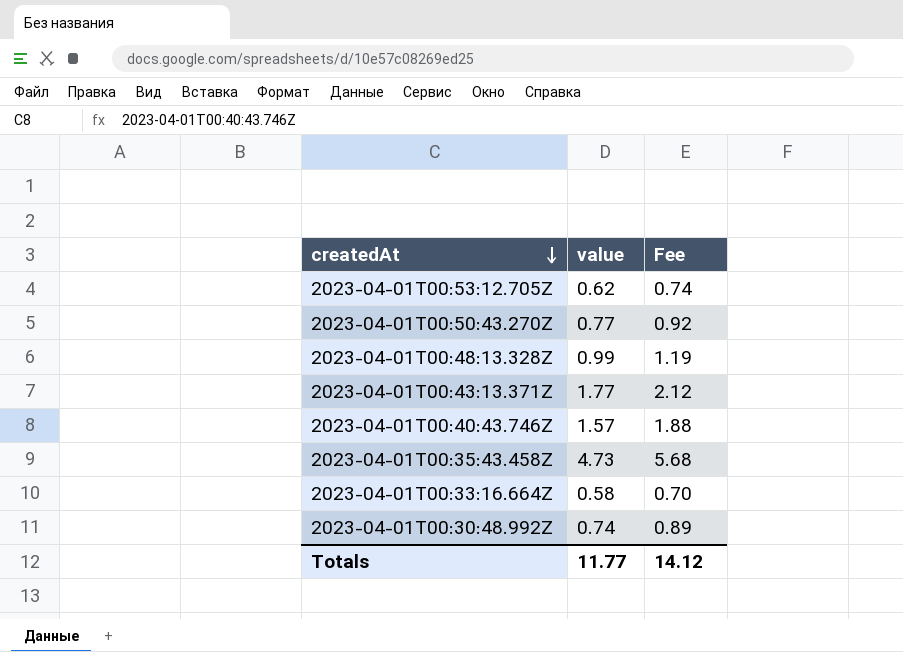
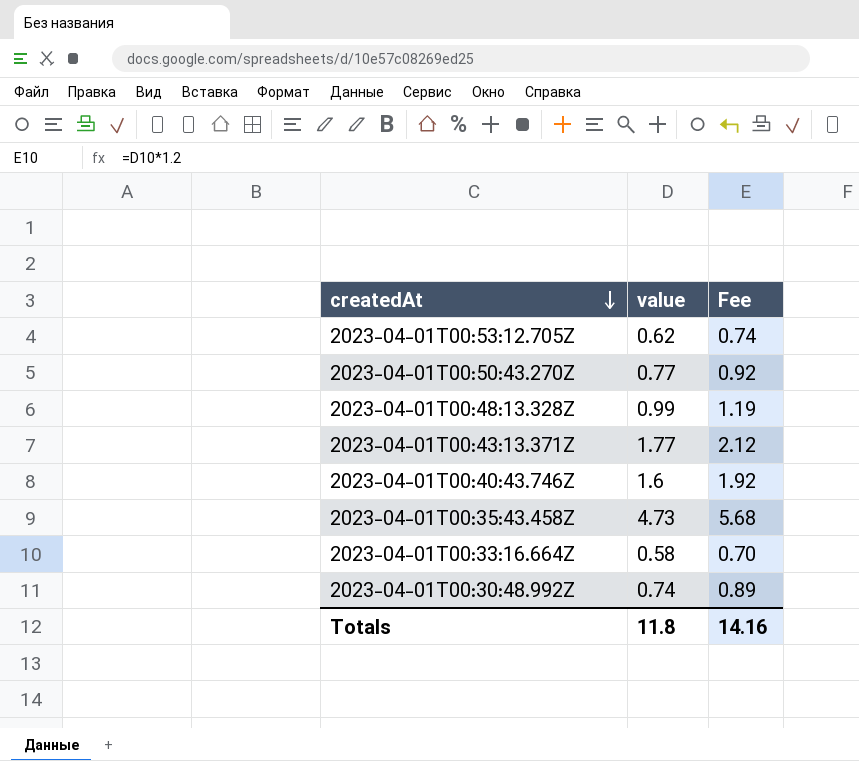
2023-04-01T00:40:43.746Z | value: 1.57 -> 1.6
2023-04-01T00:40:43.746Z | Fee: 1.88 -> 1.92
Totals | value: 11.77 -> 11.8
Totals | Fee: 14.12 -> 14.16

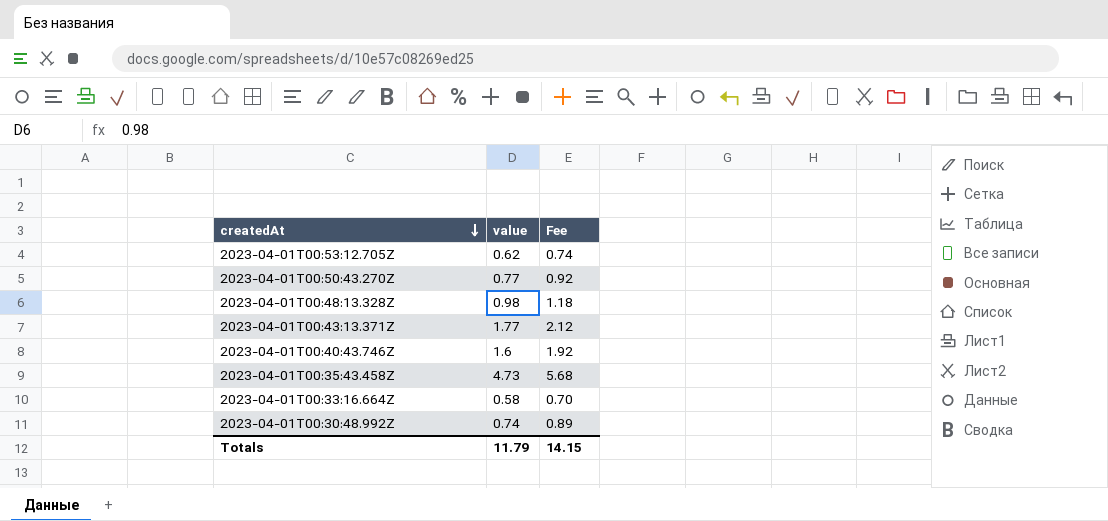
2023-04-01T00:48:13.328Z | value: 0.99 -> 0.98
2023-04-01T00:48:13.328Z | Fee: 1.19 -> 1.18
Totals | value: 11.8 -> 11.79
Totals | Fee: 14.16 -> 14.15

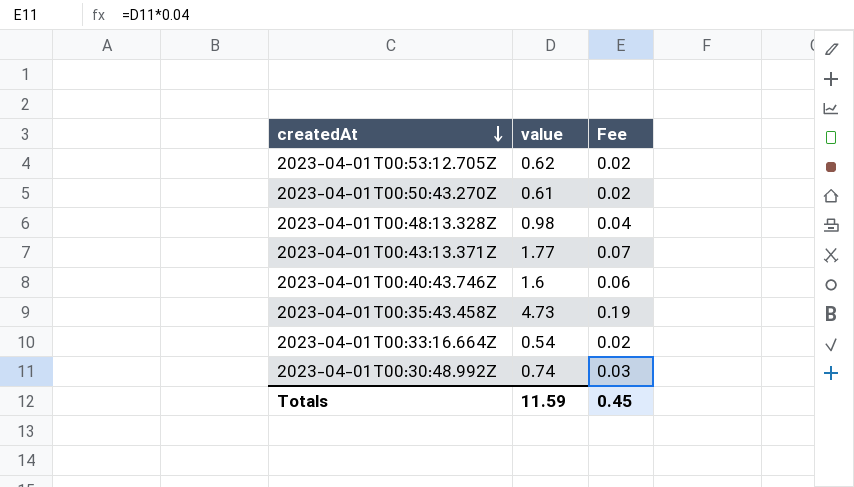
column Fee | formula: [value] * 1.2 -> [value] * 0.04
2023-04-01T00:50:43.270Z | value: 0.77 -> 0.61
2023-04-01T00:33:16.664Z | value: 0.58 -> 0.54
Totals | value: 11.79 -> 11.59
Totals | Fee: 14.15 -> 0.45

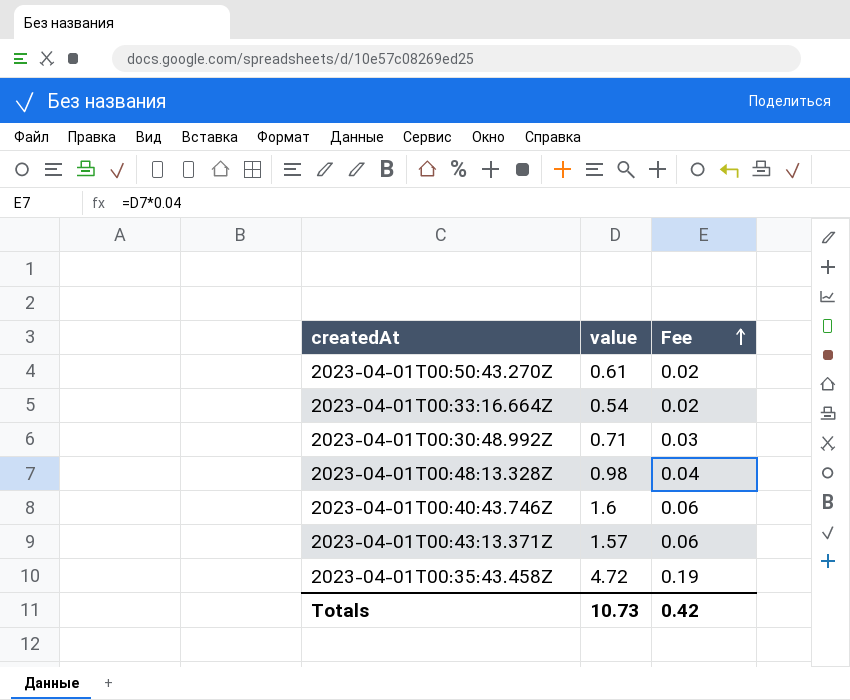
row order: createdAt descending -> Fee ascending
row 2023-04-01T00:53:12.705Z: 0.62 | 0.02 -> none
2023-04-01T00:30:48.992Z | value: 0.74 -> 0.71
2023-04-01T00:43:13.371Z | value: 1.77 -> 1.57
2023-04-01T00:43:13.371Z | Fee: 0.07 -> 0.06
2023-04-01T00:35:43.458Z | value: 4.73 -> 4.72
Totals | value: 11.59 -> 10.73
Totals | Fee: 0.45 -> 0.42

